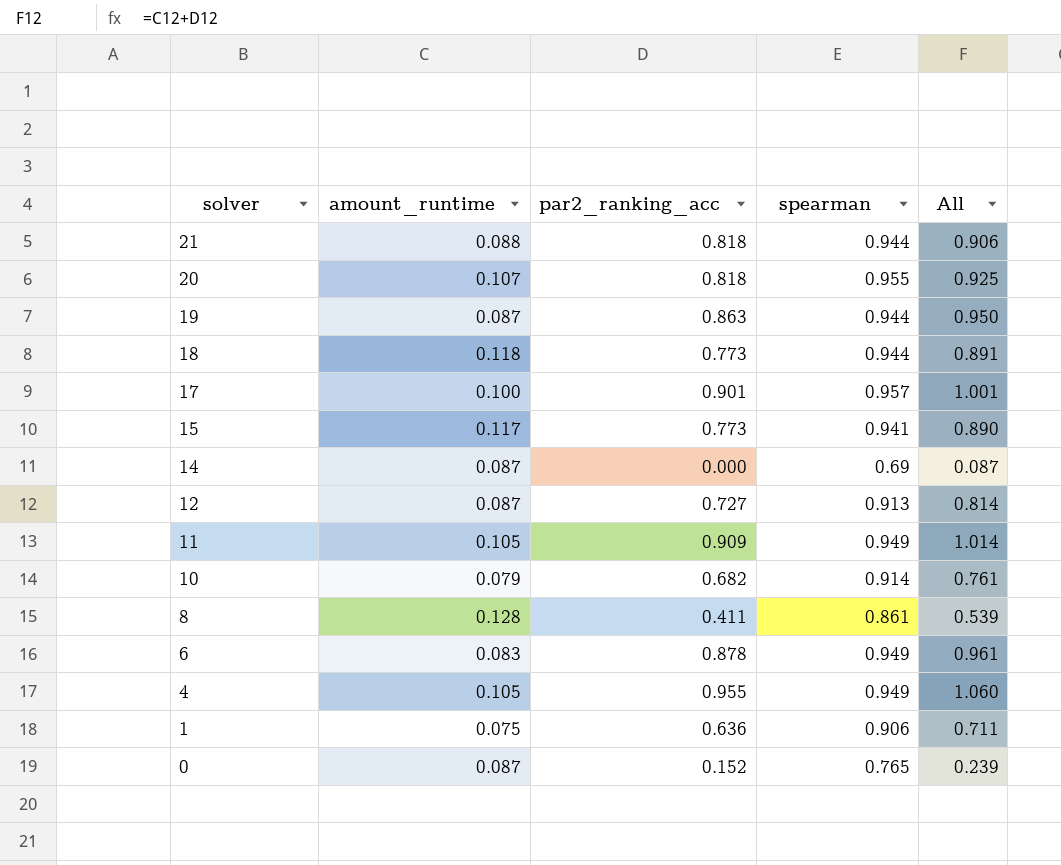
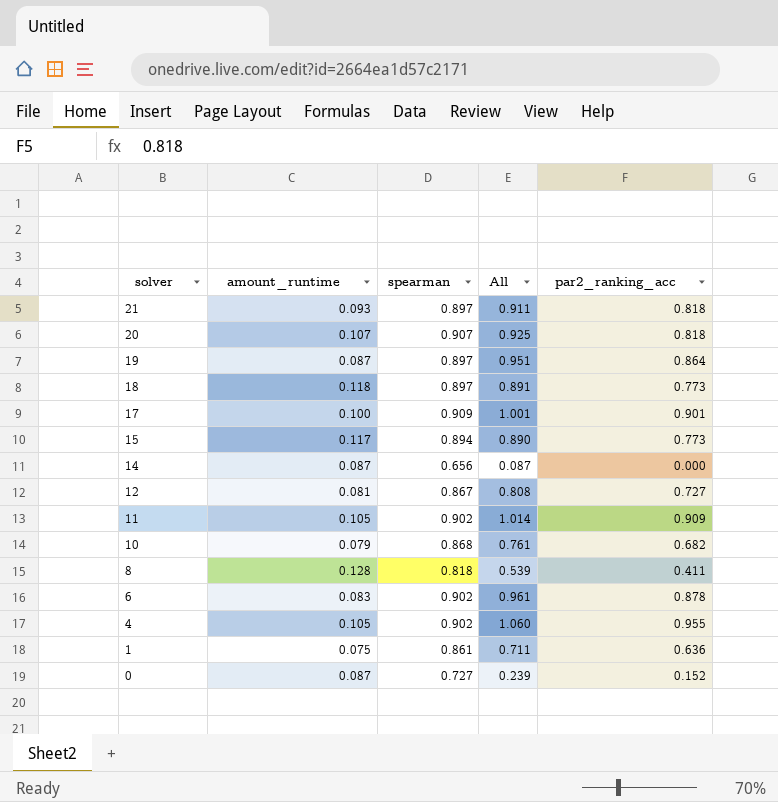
column par2_ranking_acc | position: 3 -> 5
21 | amount_runtime: 0.088 -> 0.093
21 | spearman: 0.944 -> 0.897
21 | All: 0.906 -> 0.911
20 | spearman: 0.955 -> 0.907
19 | spearman: 0.944 -> 0.897
19 | All: 0.950 -> 0.951
19 | par2_ranking_acc: 0.863 -> 0.864
18 | spearman: 0.944 -> 0.897
17 | spearman: 0.957 -> 0.909
15 | spearman: 0.941 -> 0.894
14 | spearman: 0.69 -> 0.656
12 | amount_runtime: 0.087 -> 0.081
12 | spearman: 0.913 -> 0.867
12 | All: 0.814 -> 0.808
11 | spearman: 0.949 -> 0.902
10 | spearman: 0.914 -> 0.868
8 | spearman: 0.861 -> 0.818
6 | spearman: 0.949 -> 0.902
4 | spearman: 0.949 -> 0.902
1 | spearman: 0.906 -> 0.861
0 | spearman: 0.765 -> 0.727

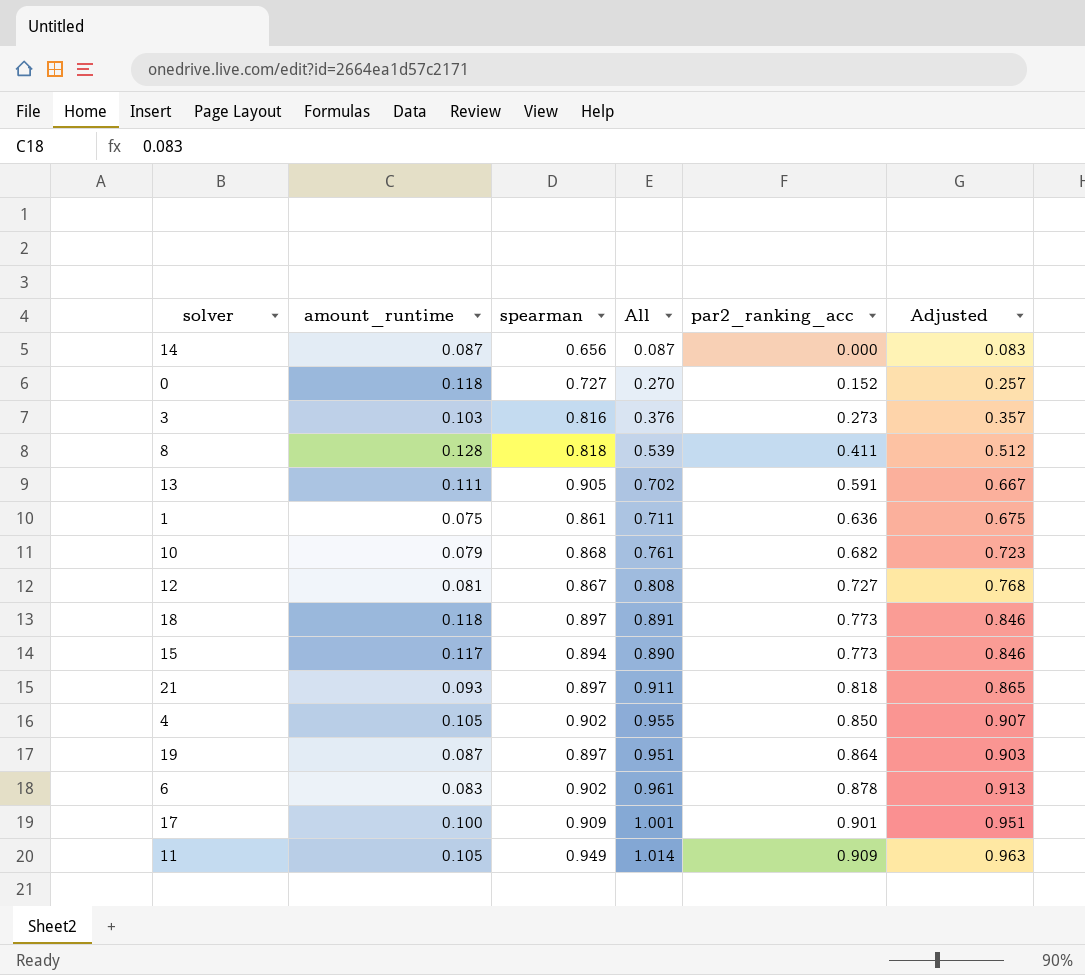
row order: solver descending -> par2_ranking_acc ascending
column Adjusted | formula: none -> [All] * 0.95
row 20: 0.107 | 0.907 | 0.925 | 0.818 -> none
0 | amount_runtime: 0.087 -> 0.118
0 | All: 0.239 -> 0.270
row 3: none -> 0.103 | 0.816 | 0.376 | 0.273 | 0.357
row 13: none -> 0.111 | 0.905 | 0.702 | 0.591 | 0.667
4 | All: 1.060 -> 0.955
4 | par2_ranking_acc: 0.955 -> 0.850
11 | spearman: 0.902 -> 0.949

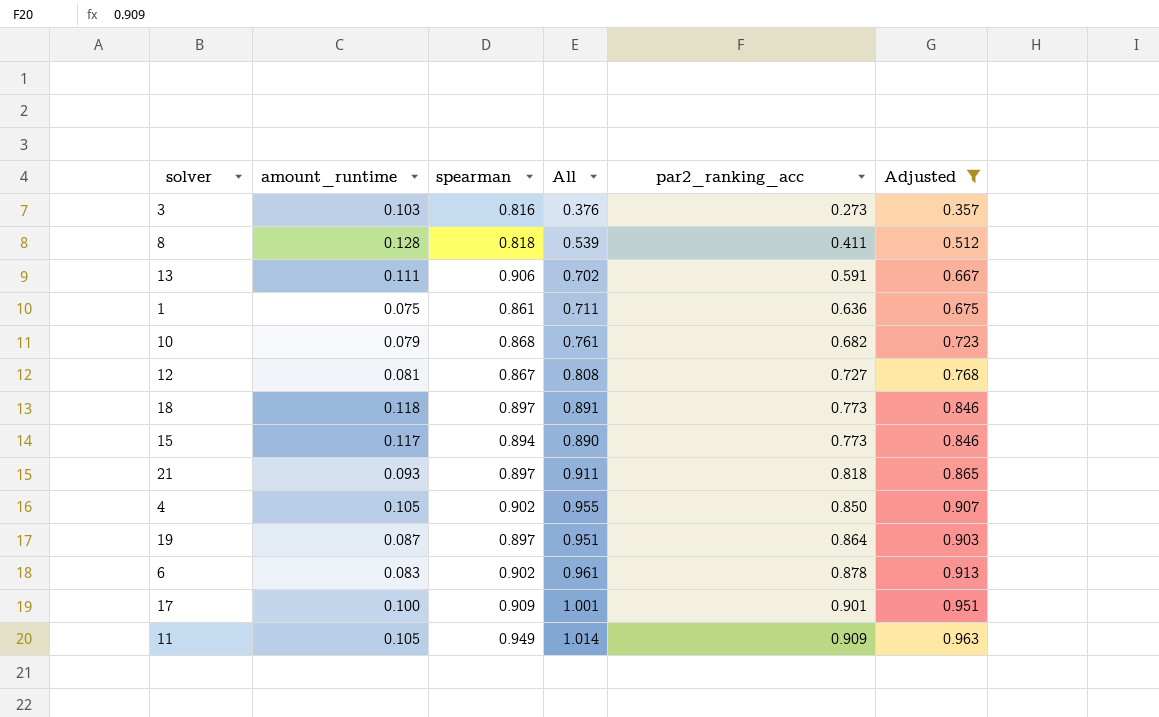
filter: none -> Adjusted >= 0.357
13 | spearman: 0.905 -> 0.906

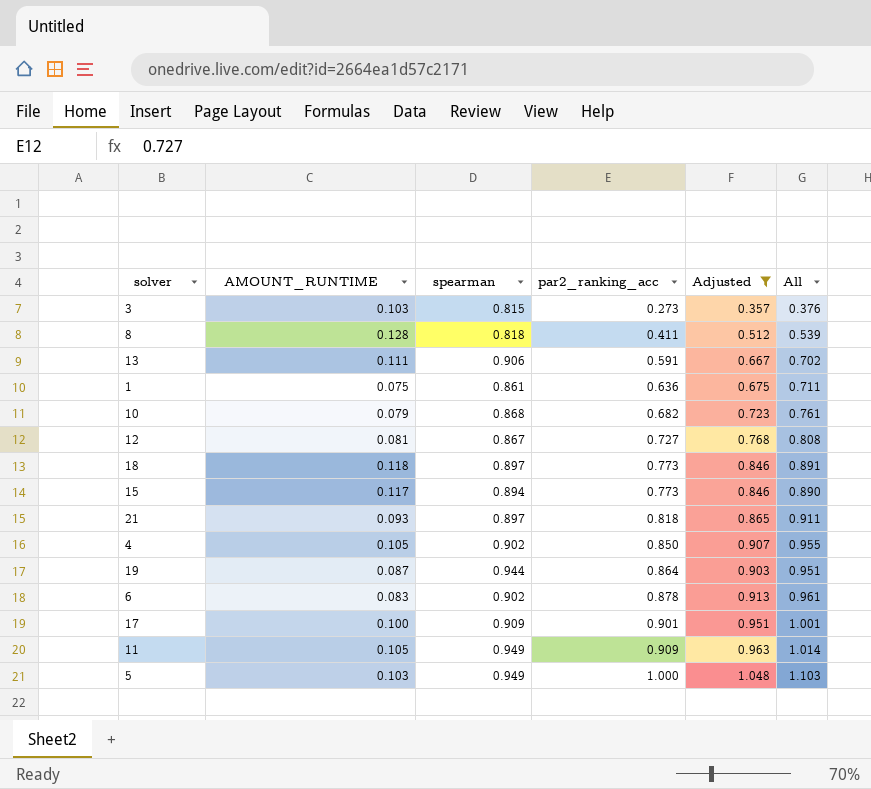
column name: amount_runtime -> AMOUNT_RUNTIME
column All | position: 4 -> 6
3 | spearman: 0.816 -> 0.815
19 | spearman: 0.897 -> 0.944
row 5: none -> 0.103 | 0.949 | 1.000 | 1.048 | 1.103

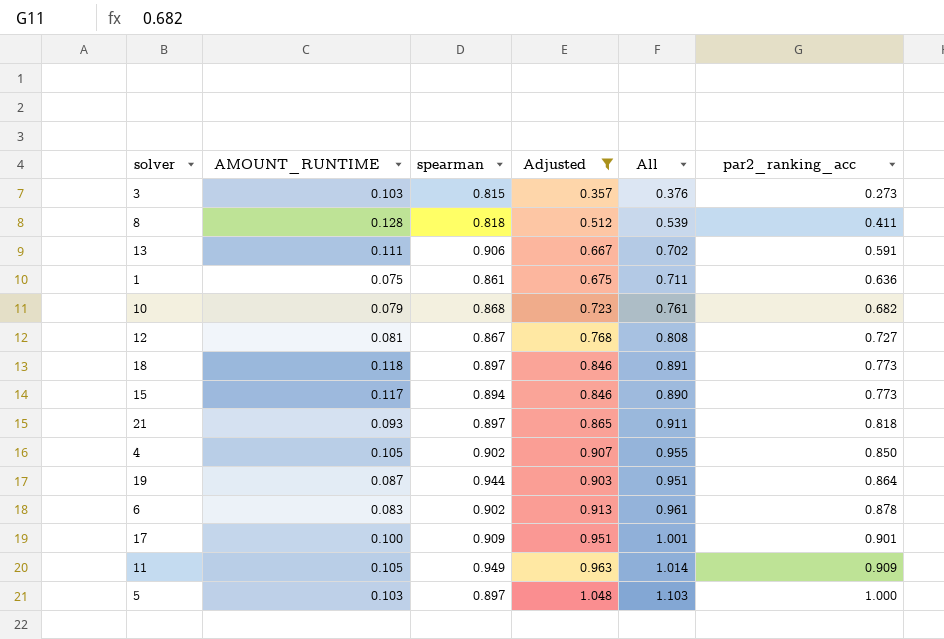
column par2_ranking_acc | position: 4 -> 6
5 | spearman: 0.949 -> 0.897

